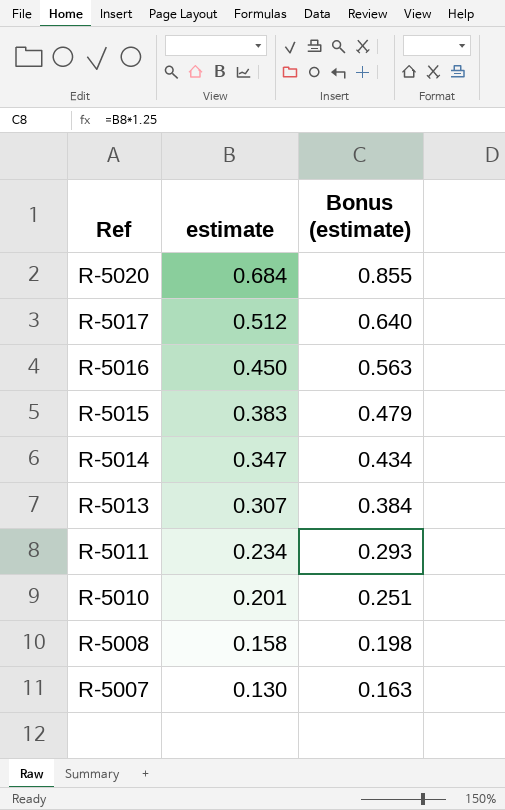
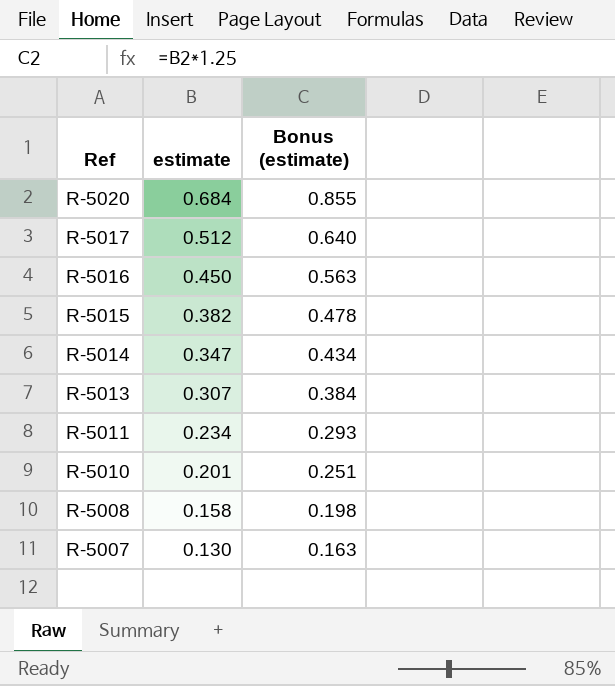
R-5015 | estimate: 0.383 -> 0.382
R-5015 | Bonus (estimate): 0.479 -> 0.478

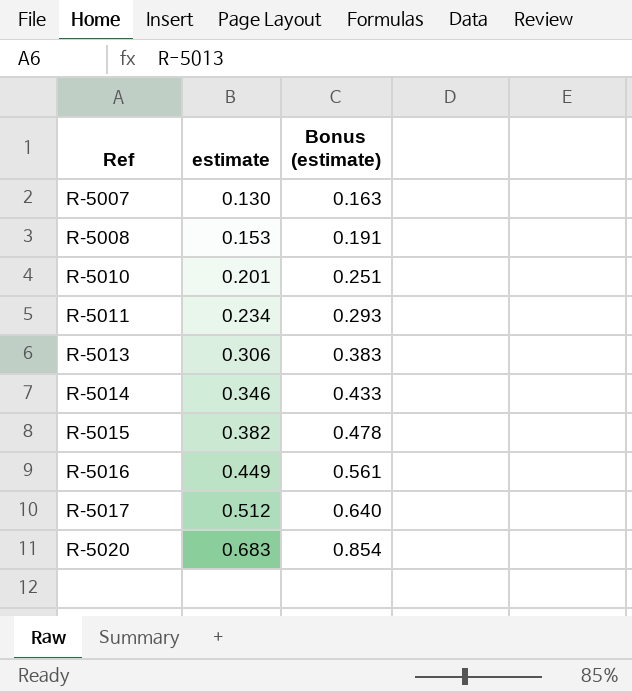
row order: Ref descending -> Ref ascending
R-5008 | estimate: 0.158 -> 0.153
R-5008 | Bonus (estimate): 0.198 -> 0.191
R-5013 | estimate: 0.307 -> 0.306
R-5013 | Bonus (estimate): 0.384 -> 0.383
R-5014 | estimate: 0.347 -> 0.346
R-5014 | Bonus (estimate): 0.434 -> 0.433
R-5016 | estimate: 0.450 -> 0.449
R-5016 | Bonus (estimate): 0.563 -> 0.561
R-5020 | estimate: 0.684 -> 0.683
R-5020 | Bonus (estimate): 0.855 -> 0.854

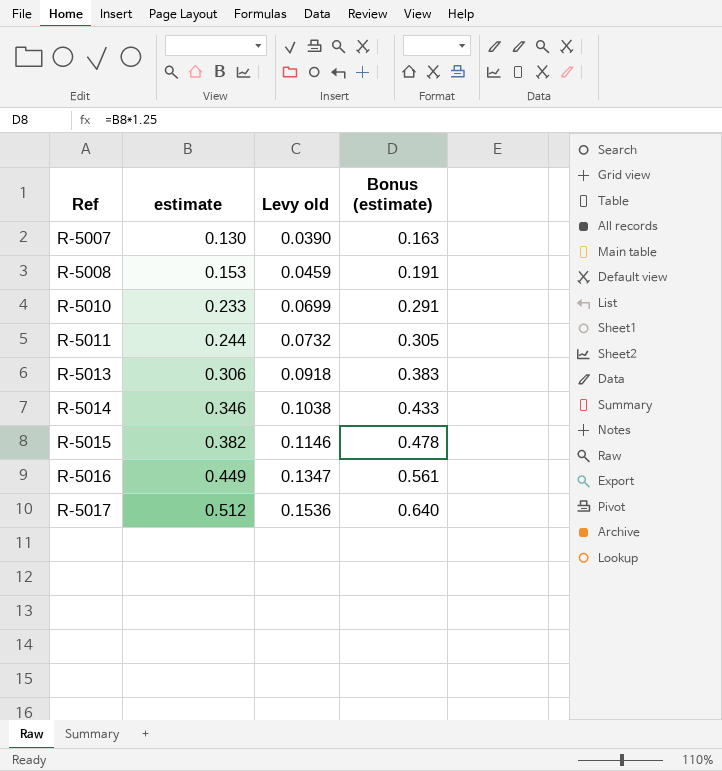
column Levy old | formula: none -> [estimate] * 0.3
row R-5020: 0.683 | 0.854 -> none
R-5010 | estimate: 0.201 -> 0.233
R-5010 | Bonus (estimate): 0.251 -> 0.291
R-5011 | estimate: 0.234 -> 0.244
R-5011 | Bonus (estimate): 0.293 -> 0.305

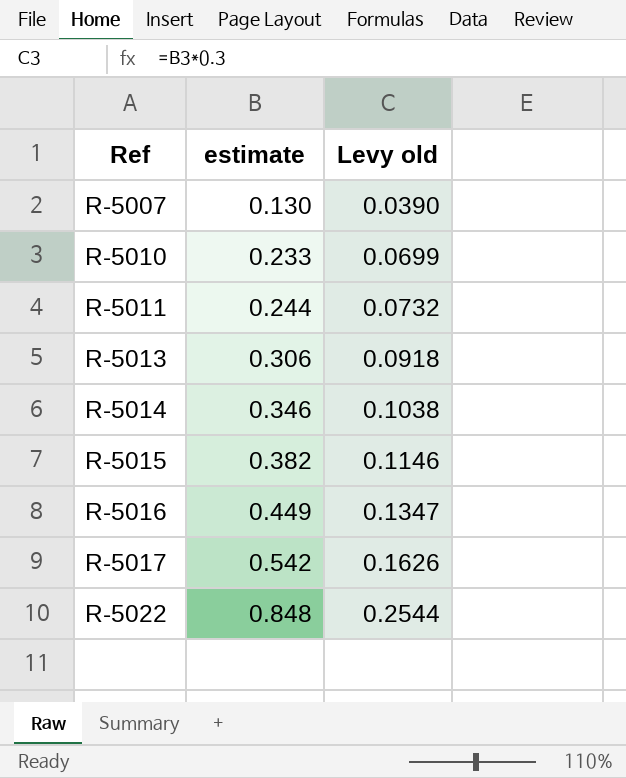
column Bonus (estimate) | formula: [estimate] * 1.25 -> none
row R-5008: 0.153 | 0.0459 | 0.191 -> none
R-5017 | estimate: 0.512 -> 0.542
R-5017 | Levy old: 0.1536 -> 0.1626
row R-5022: none -> 0.848 | 0.2544

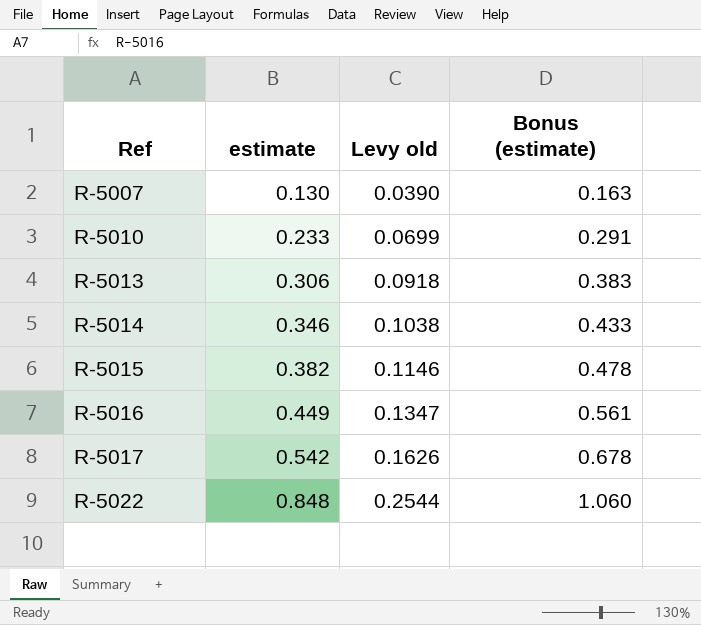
column Bonus (estimate) | formula: none -> [estimate] * 1.25
row R-5011: 0.244 | 0.0732 -> none

